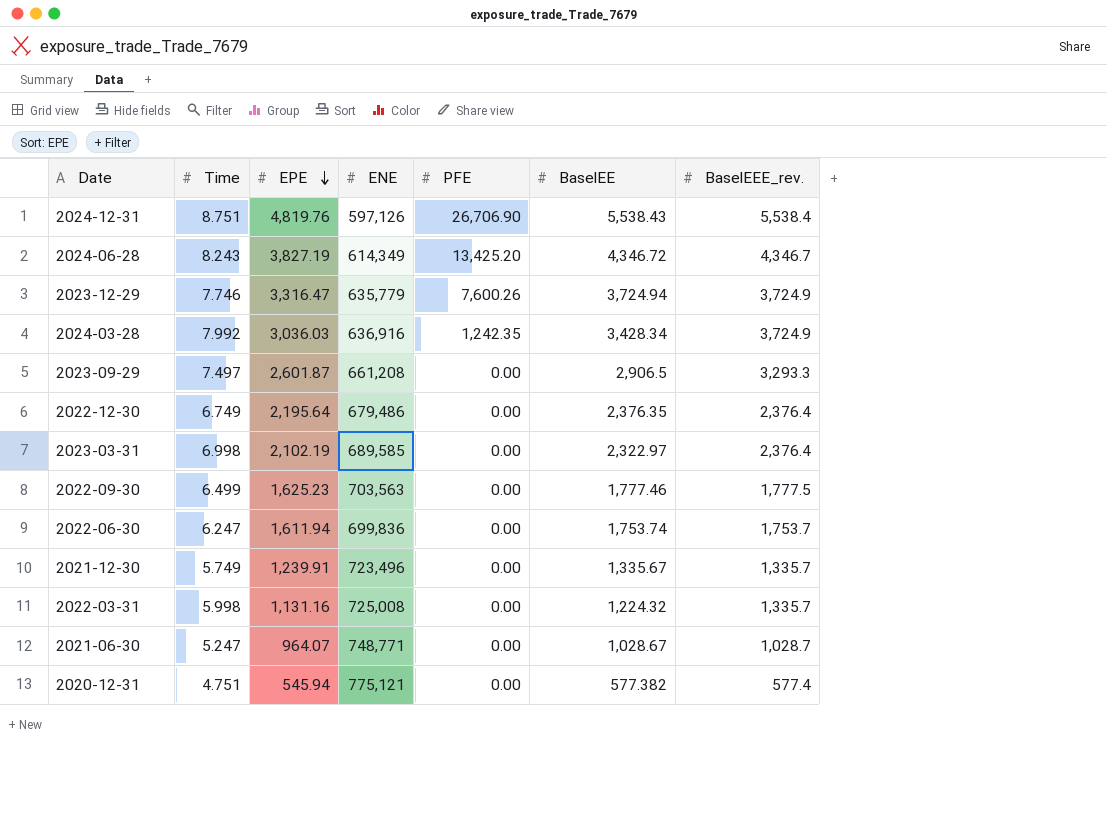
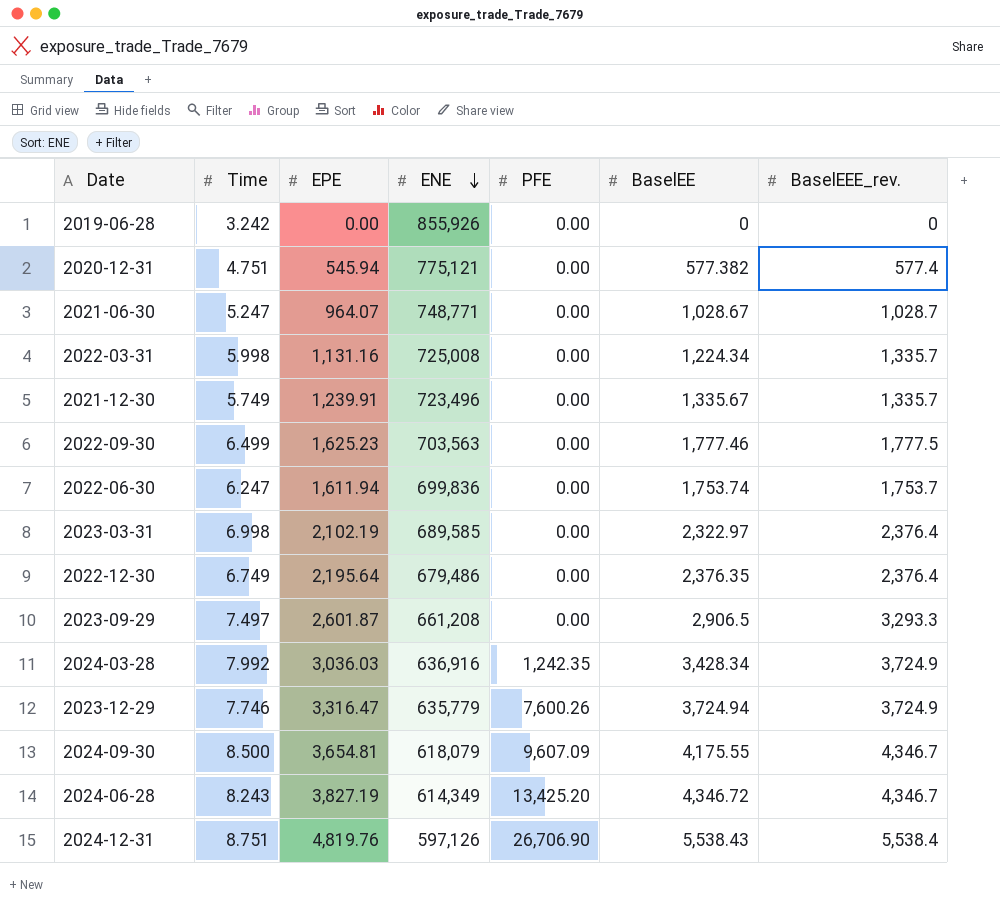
row order: EPE descending -> ENE descending
row 2019-06-28: none -> 3.242 | 0.00 | 855,926 | 0.00 | 0 | 0
2022-03-31 | BaselEE: 1,224.32 -> 1,224.34
row 2024-09-30: none -> 8.500 | 3,654.81 | 618,079 | 9,607.09 | 4,175.55 | 4,346.7

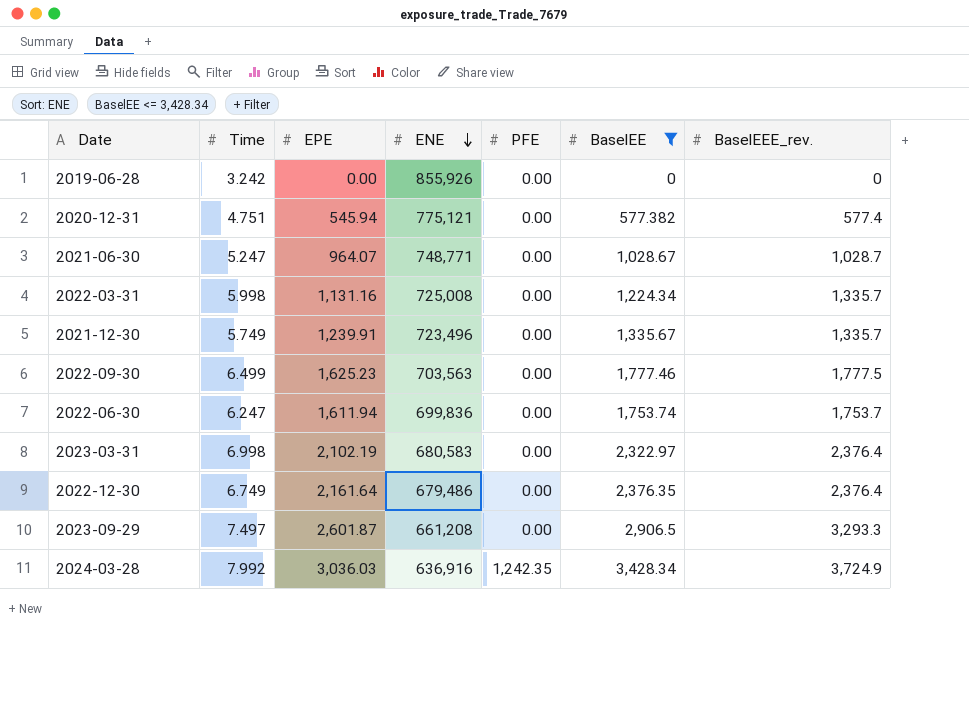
filter: none -> BaselEE <= 3,428.34
2023-03-31 | ENE: 689,585 -> 680,583
2022-12-30 | EPE: 2,195.64 -> 2,161.64

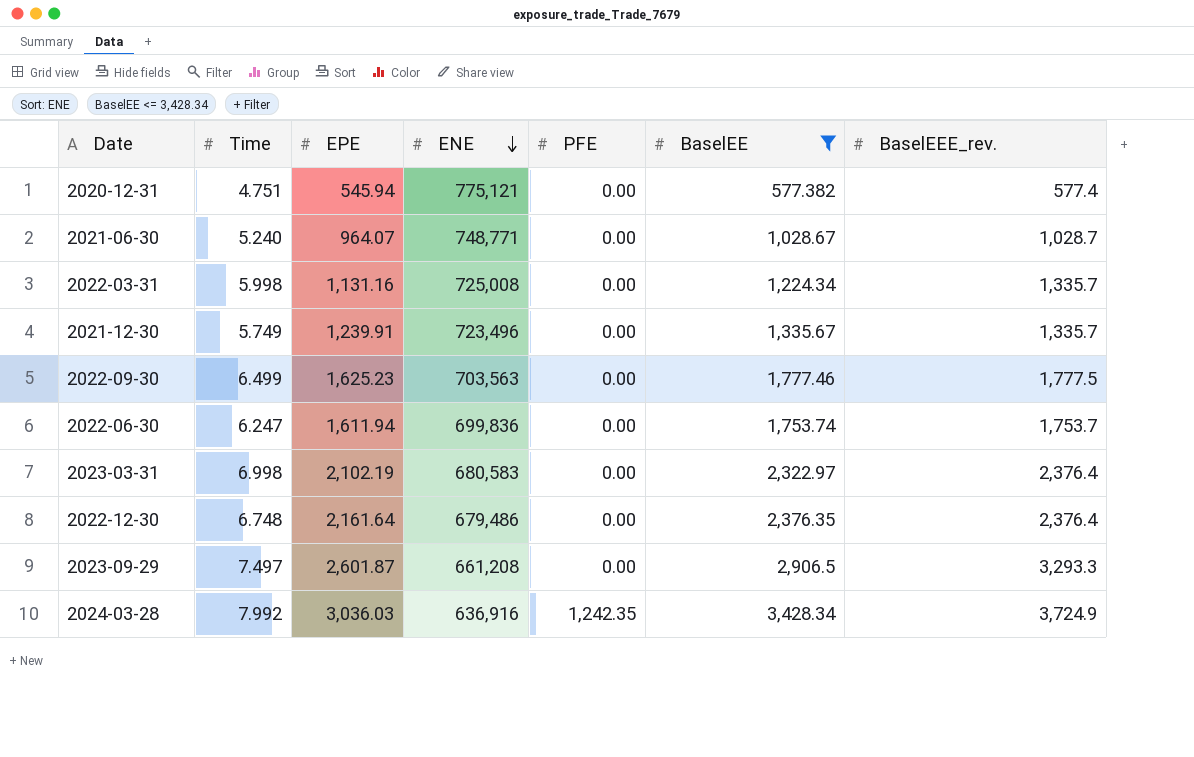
row 2019-06-28: 3.242 | 0.00 | 855,926 | 0.00 | 0 | 0 -> none
2021-06-30 | Time: 5.247 -> 5.240
2022-12-30 | Time: 6.749 -> 6.748

